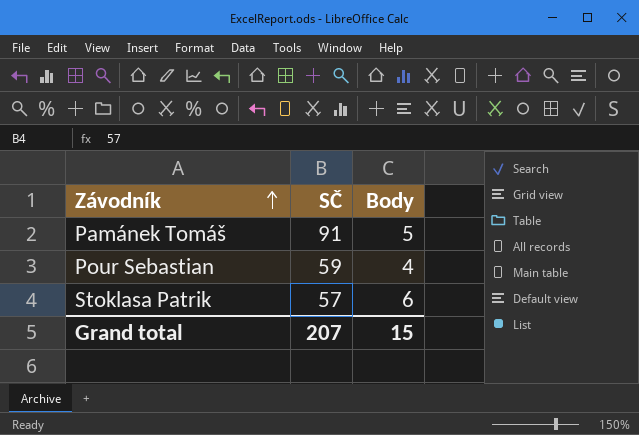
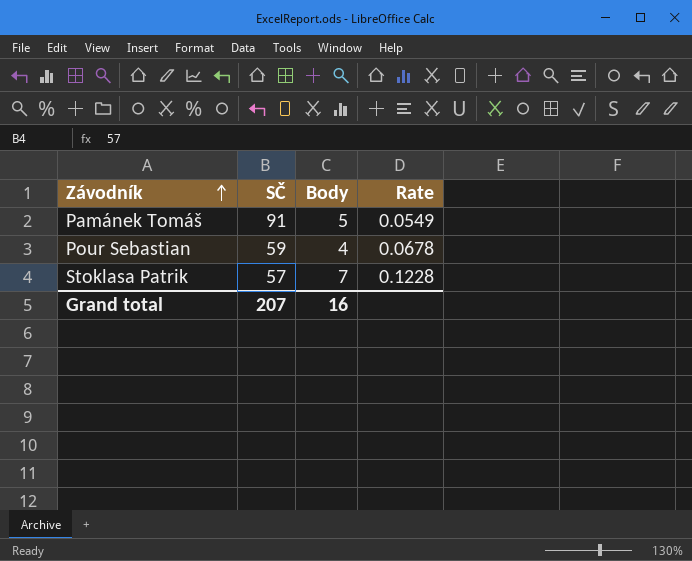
column Rate | formula: none -> [Body] / [SČ]
Stoklasa Patrik | Body: 6 -> 7
Grand total | Body: 15 -> 16

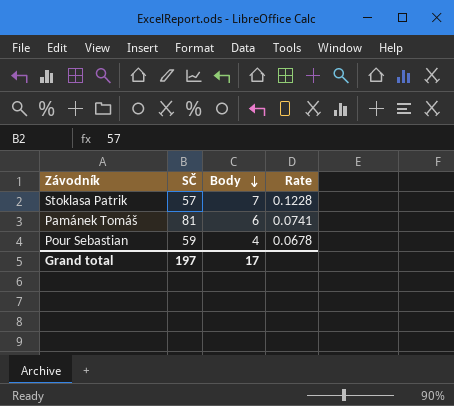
row order: Závodník ascending -> Body descending
Pamánek Tomáš | SČ: 91 -> 81
Pamánek Tomáš | Body: 5 -> 6
Pamánek Tomáš | Rate: 0.0549 -> 0.0741
Grand total | SČ: 207 -> 197
Grand total | Body: 16 -> 17

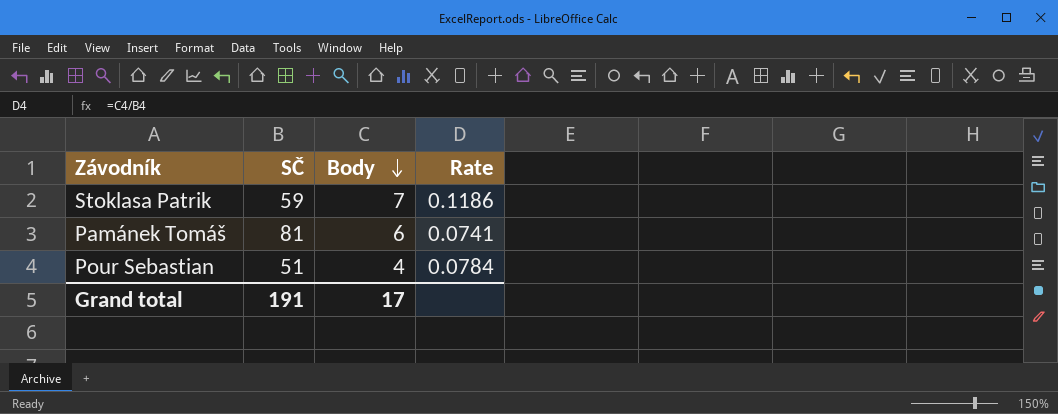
Stoklasa Patrik | SČ: 57 -> 59
Stoklasa Patrik | Rate: 0.1228 -> 0.1186
Pour Sebastian | SČ: 59 -> 51
Pour Sebastian | Rate: 0.0678 -> 0.0784
Grand total | SČ: 197 -> 191

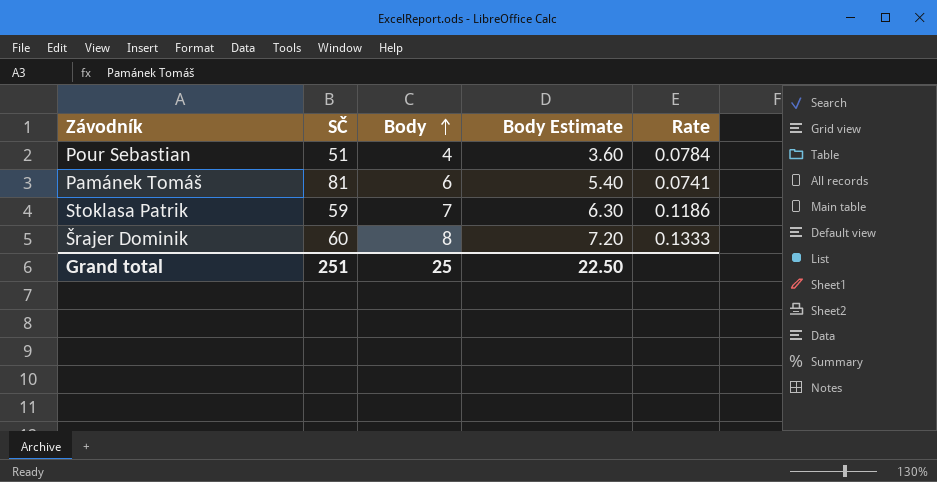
row order: Body descending -> Body ascending
column Body Estimate | formula: none -> [Body] * 0.9
row Šrajer Dominik: none -> 60 | 8 | 7.20 | 0.1333
Grand total | SČ: 191 -> 251
Grand total | Body: 17 -> 25

